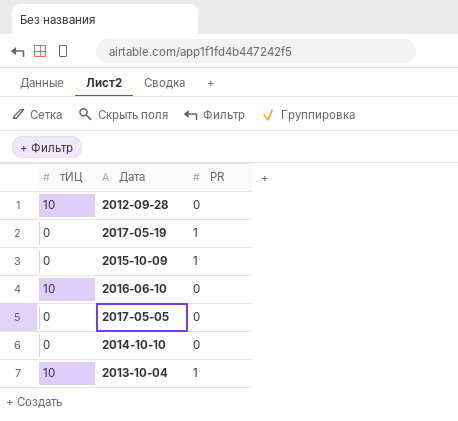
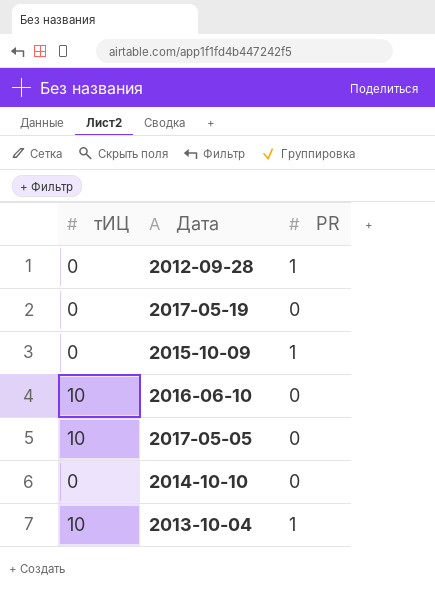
2012-09-28 | тИЦ: 10 -> 0
2012-09-28 | PR: 0 -> 1
2017-05-19 | PR: 1 -> 0
2017-05-05 | тИЦ: 0 -> 10

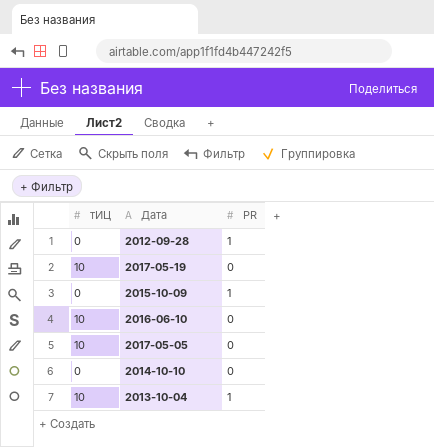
2017-05-19 | тИЦ: 0 -> 10

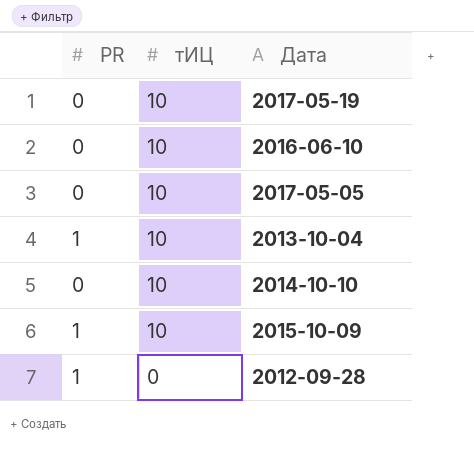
row order: none -> тИЦ descending
column PR | position: 3 -> 1
2014-10-10 | тИЦ: 0 -> 10
2015-10-09 | тИЦ: 0 -> 10

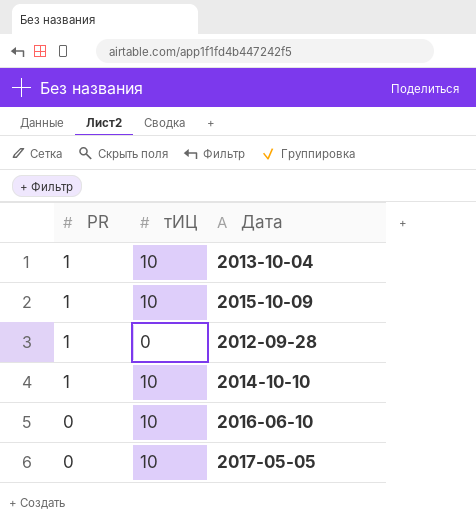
row order: тИЦ descending -> PR descending
row 2017-05-19: 0 | 10 -> none
2014-10-10 | PR: 0 -> 1

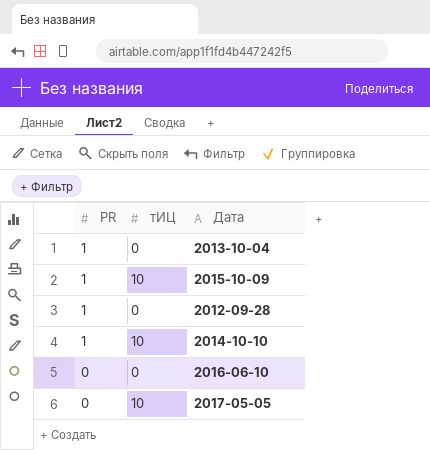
2013-10-04 | тИЦ: 10 -> 0
2016-06-10 | тИЦ: 10 -> 0

